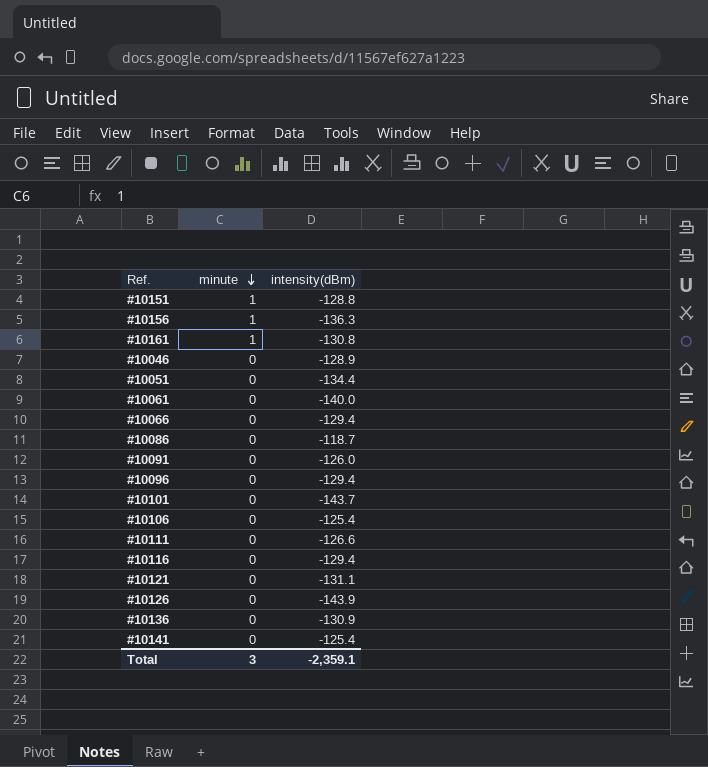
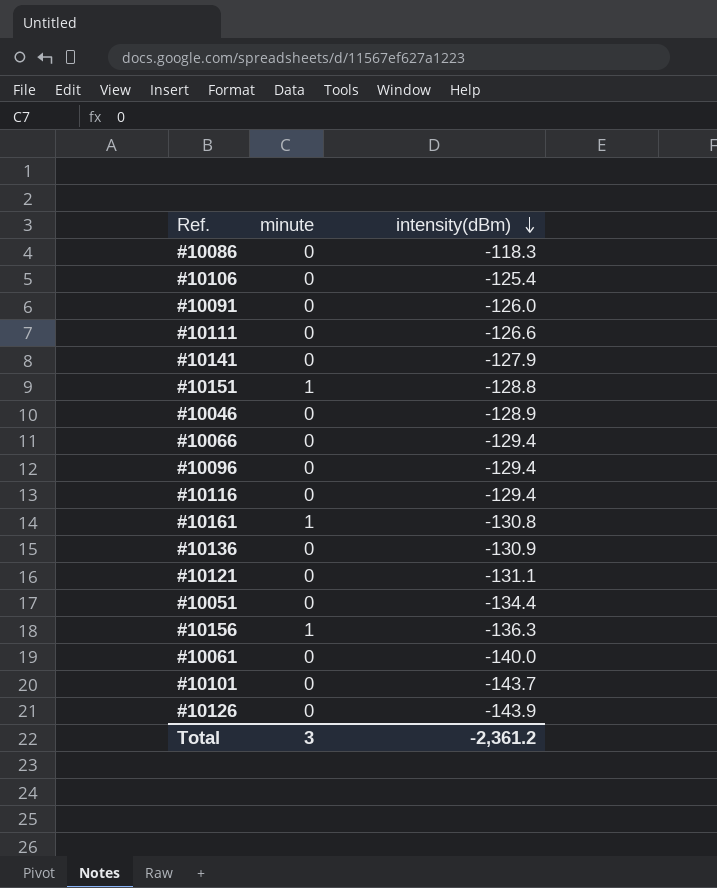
row order: minute descending -> intensity(dBm) descending
#10086 | intensity(dBm): -118.7 -> -118.3
#10141 | intensity(dBm): -125.4 -> -127.9
Total | intensity(dBm): -2,359.1 -> -2,361.2

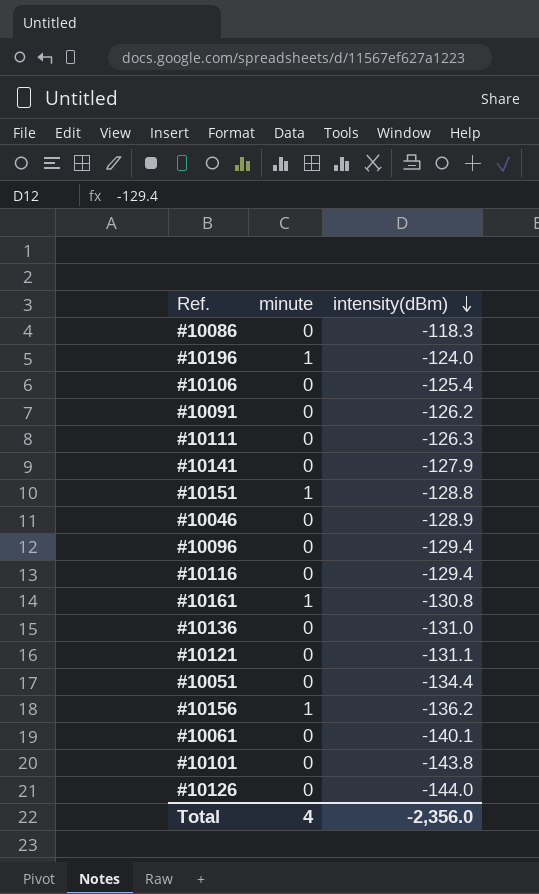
row #10066: 0 | -129.4 -> none
row #10196: none -> 1 | -124.0
#10091 | intensity(dBm): -126.0 -> -126.2
#10111 | intensity(dBm): -126.6 -> -126.3
#10136 | intensity(dBm): -130.9 -> -131.0
#10156 | intensity(dBm): -136.3 -> -136.2
#10061 | intensity(dBm): -140.0 -> -140.1
#10101 | intensity(dBm): -143.7 -> -143.8
#10126 | intensity(dBm): -143.9 -> -144.0
Total | minute: 3 -> 4
Total | intensity(dBm): -2,361.2 -> -2,356.0

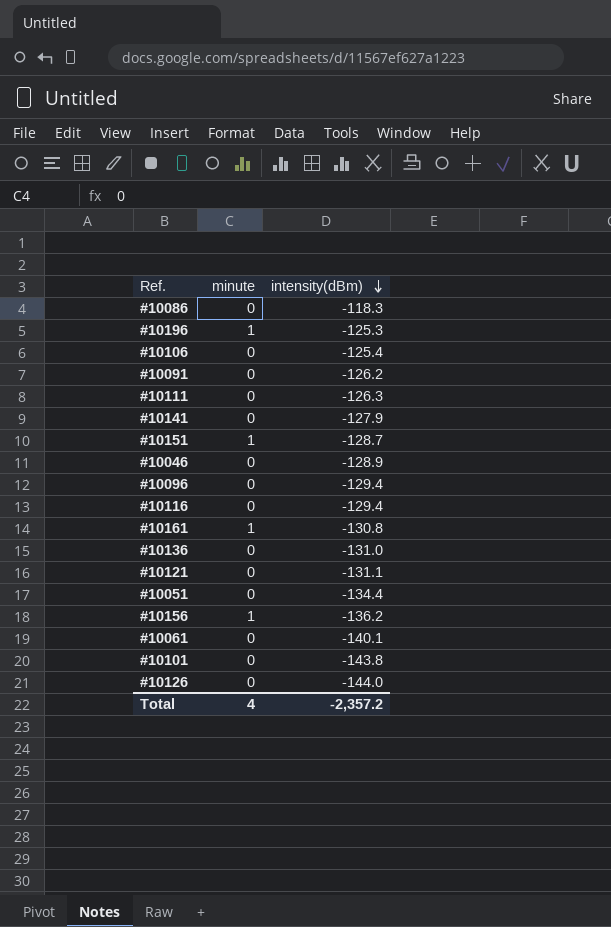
#10196 | intensity(dBm): -124.0 -> -125.3
#10151 | intensity(dBm): -128.8 -> -128.7
Total | intensity(dBm): -2,356.0 -> -2,357.2

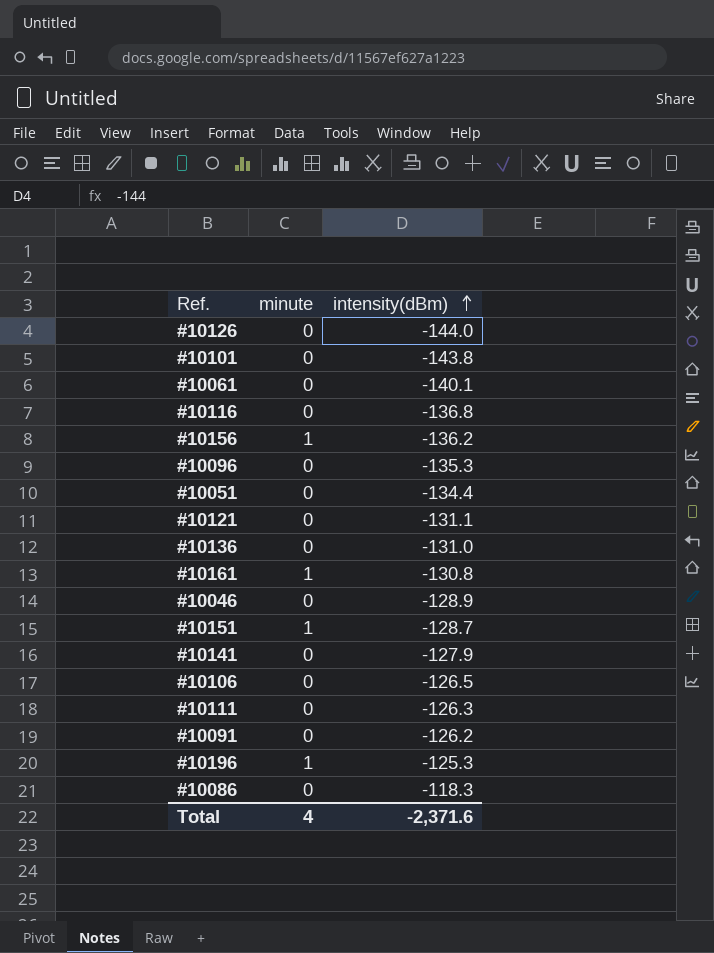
row order: intensity(dBm) descending -> intensity(dBm) ascending
#10116 | intensity(dBm): -129.4 -> -136.8
#10096 | intensity(dBm): -129.4 -> -135.3
#10106 | intensity(dBm): -125.4 -> -126.5
Total | intensity(dBm): -2,357.2 -> -2,371.6

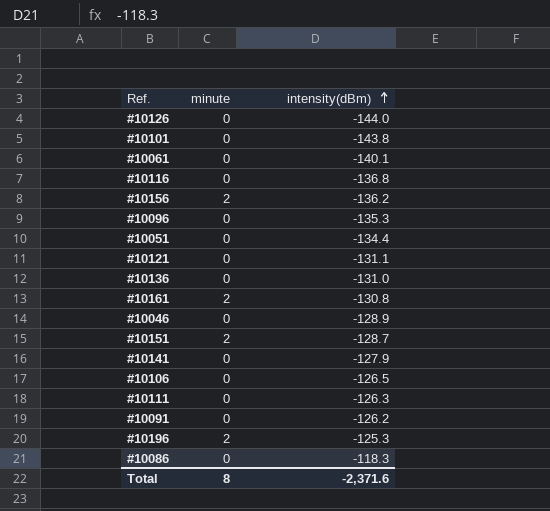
#10156 | minute: 1 -> 2
#10161 | minute: 1 -> 2
#10151 | minute: 1 -> 2
#10196 | minute: 1 -> 2
Total | minute: 4 -> 8

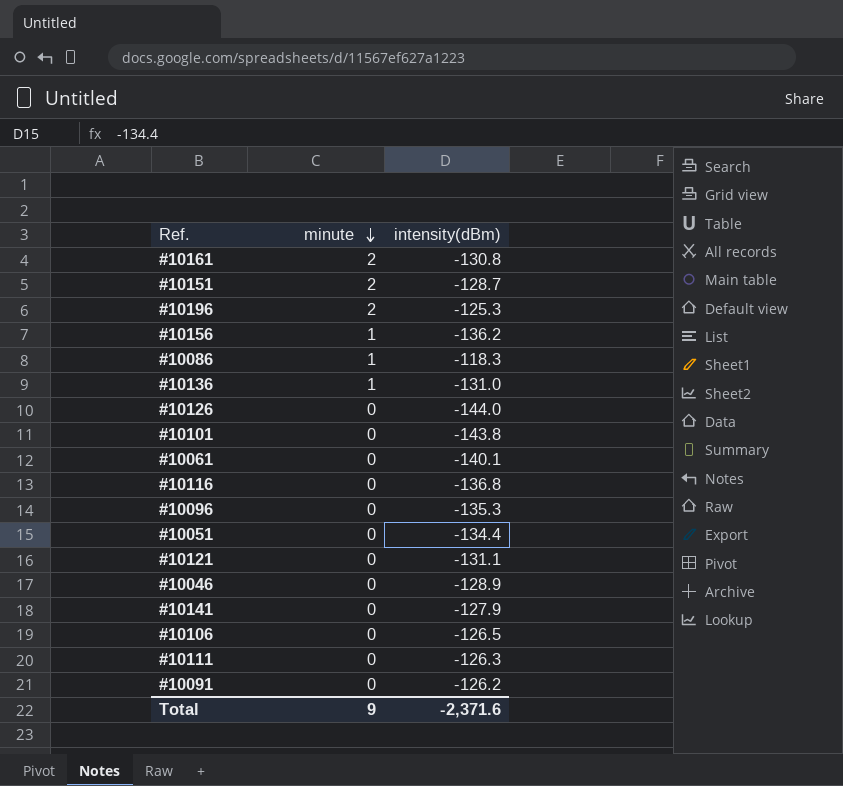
row order: intensity(dBm) ascending -> minute descending
#10156 | minute: 2 -> 1
#10086 | minute: 0 -> 1
#10136 | minute: 0 -> 1
Total | minute: 8 -> 9

